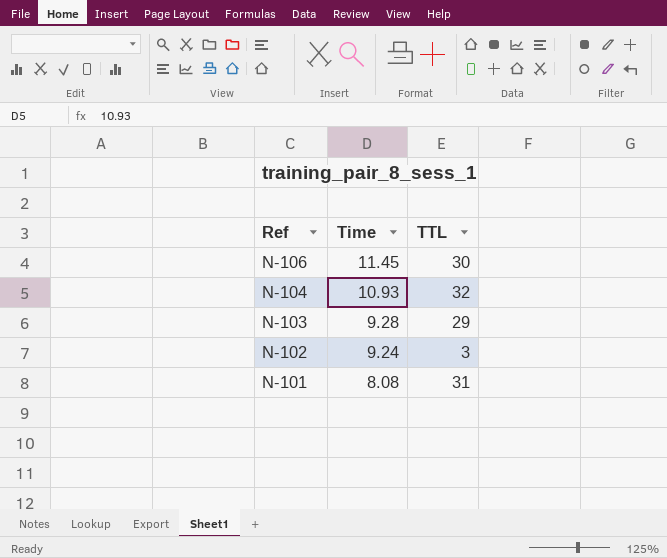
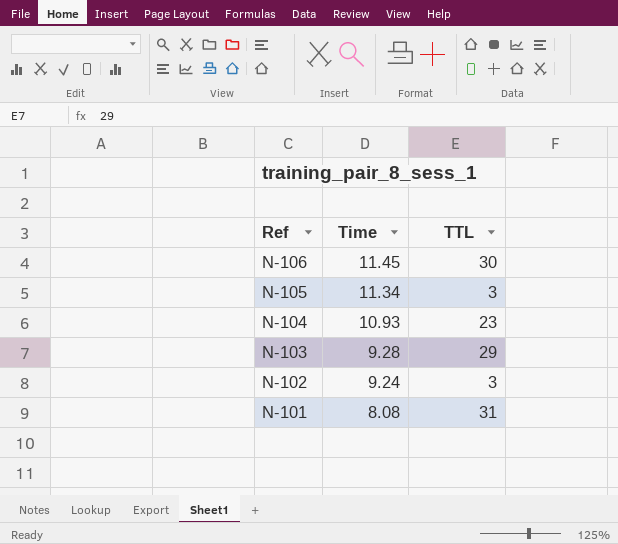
row N-105: none -> 11.34 | 3
N-104 | TTL: 32 -> 23

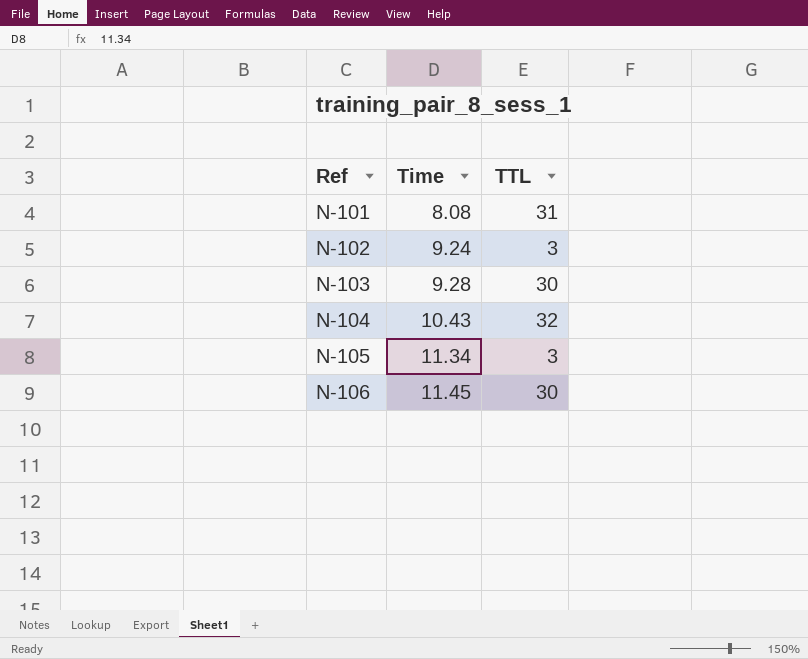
row order: Ref descending -> Ref ascending
N-103 | TTL: 29 -> 30
N-104 | Time: 10.93 -> 10.43
N-104 | TTL: 23 -> 32

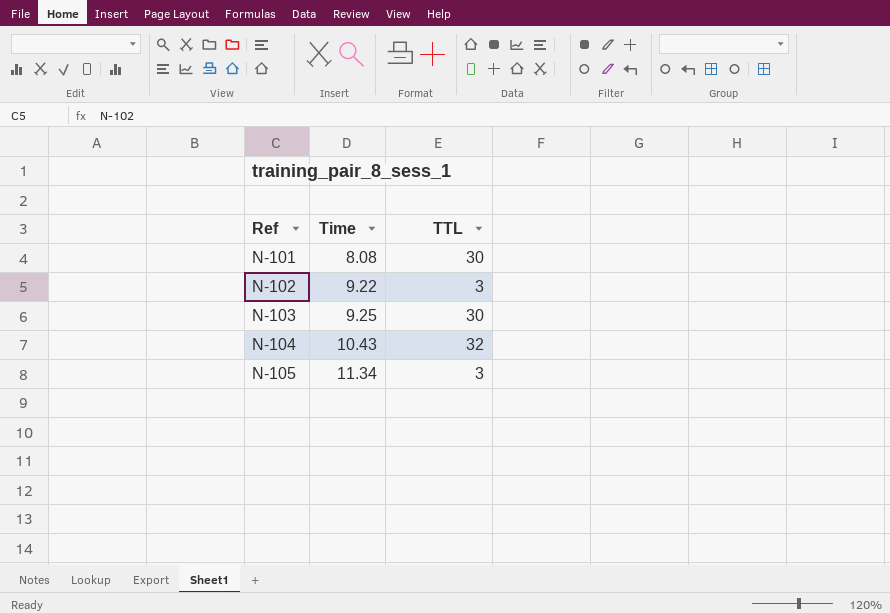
row N-106: 11.45 | 30 -> none
N-101 | TTL: 31 -> 30
N-102 | Time: 9.24 -> 9.22
N-103 | Time: 9.28 -> 9.25

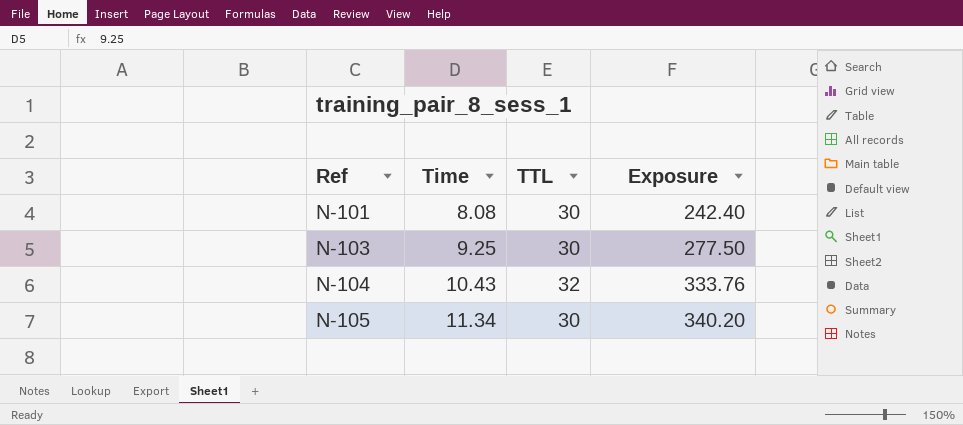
column Exposure | formula: none -> [Time] * [TTL]
row N-102: 9.22 | 3 -> none
N-105 | TTL: 3 -> 30

